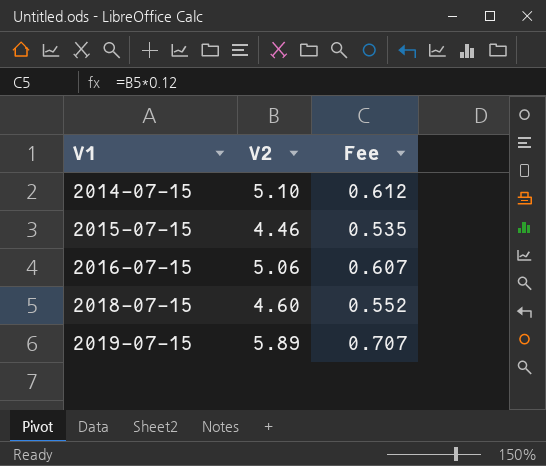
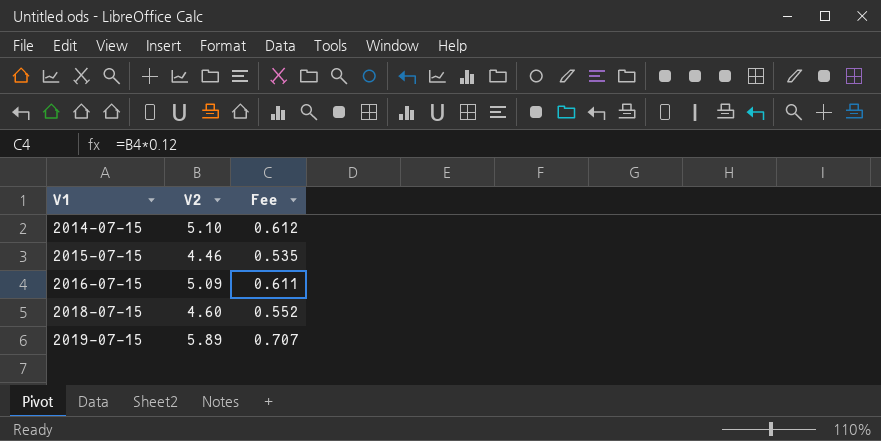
2016-07-15 | V2: 5.06 -> 5.09
2016-07-15 | Fee: 0.607 -> 0.611

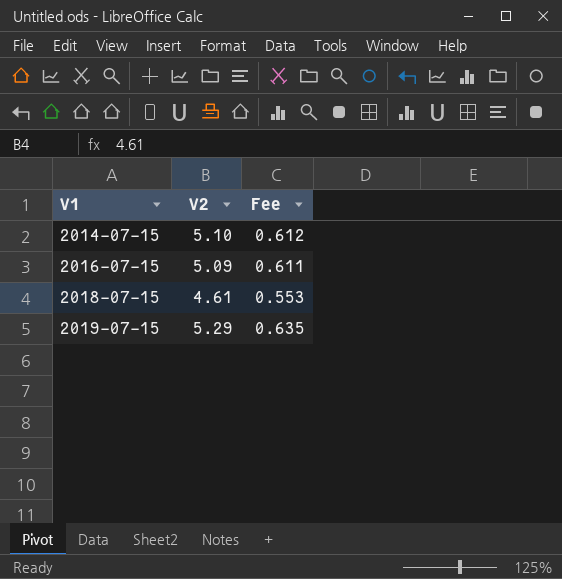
row 2015-07-15: 4.46 | 0.535 -> none
2018-07-15 | V2: 4.60 -> 4.61
2018-07-15 | Fee: 0.552 -> 0.553
2019-07-15 | V2: 5.89 -> 5.29
2019-07-15 | Fee: 0.707 -> 0.635

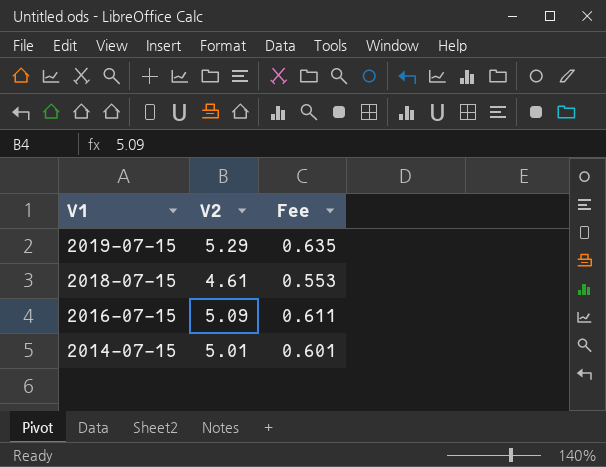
row order: V1 ascending -> V1 descending
2014-07-15 | V2: 5.10 -> 5.01
2014-07-15 | Fee: 0.612 -> 0.601

